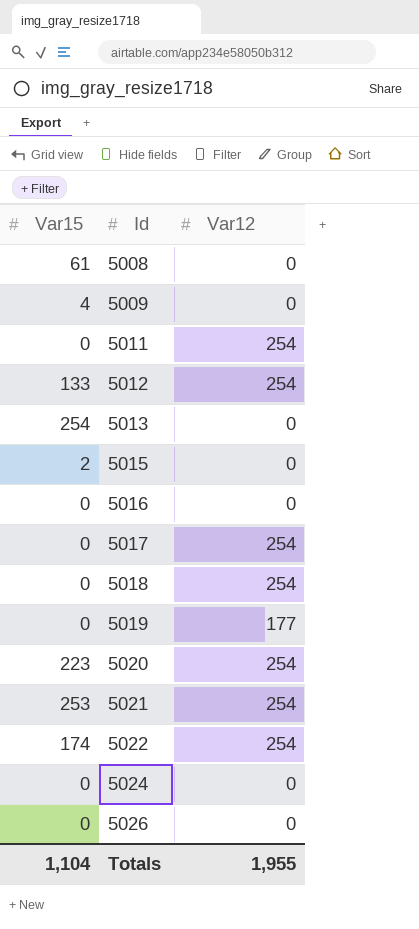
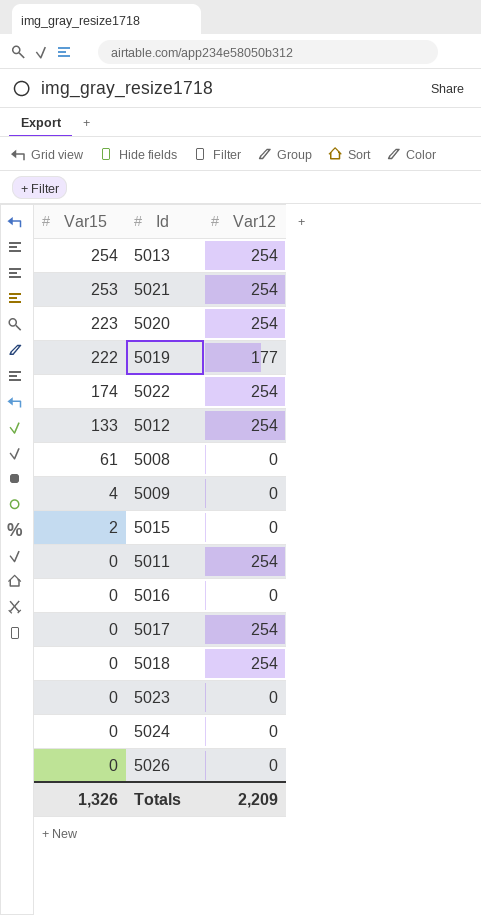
row order: Id ascending -> Var15 descending
5013 | Var12: 0 -> 254
5019 | Var15: 0 -> 222
row 5023: none -> 0 | 0
Totals | Var15: 1,104 -> 1,326
Totals | Var12: 1,955 -> 2,209

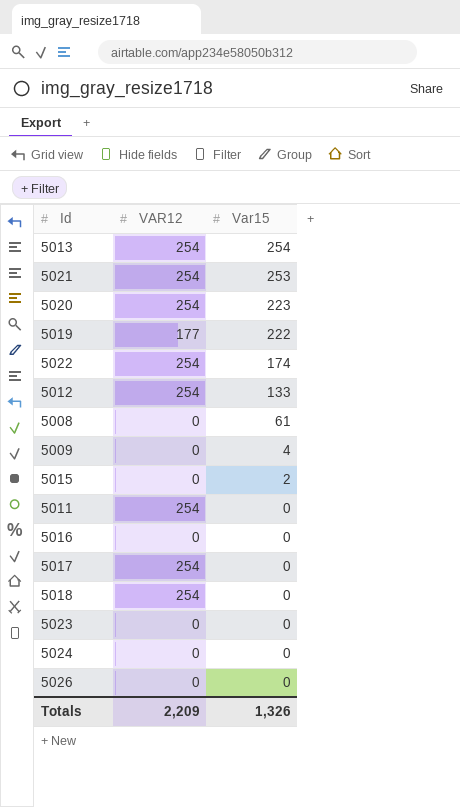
column name: Var12 -> VAR12
column Var15 | position: 1 -> 3

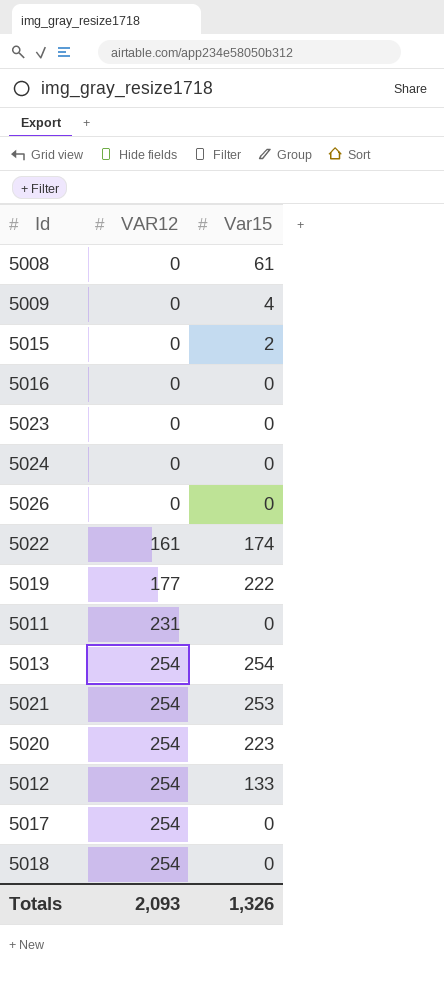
row order: Var15 descending -> VAR12 ascending
5022 | VAR12: 254 -> 161
5011 | VAR12: 254 -> 231
Totals | VAR12: 2,209 -> 2,093

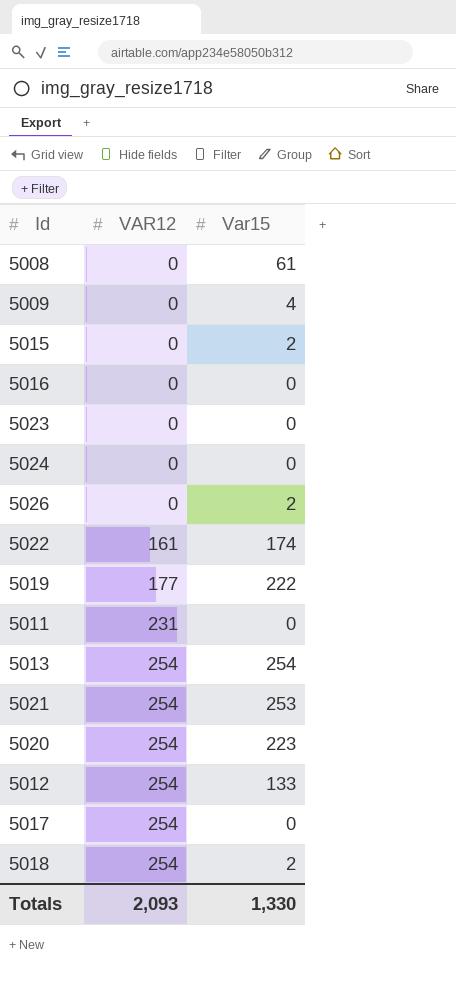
5026 | Var15: 0 -> 2
5018 | Var15: 0 -> 2
Totals | Var15: 1,326 -> 1,330

